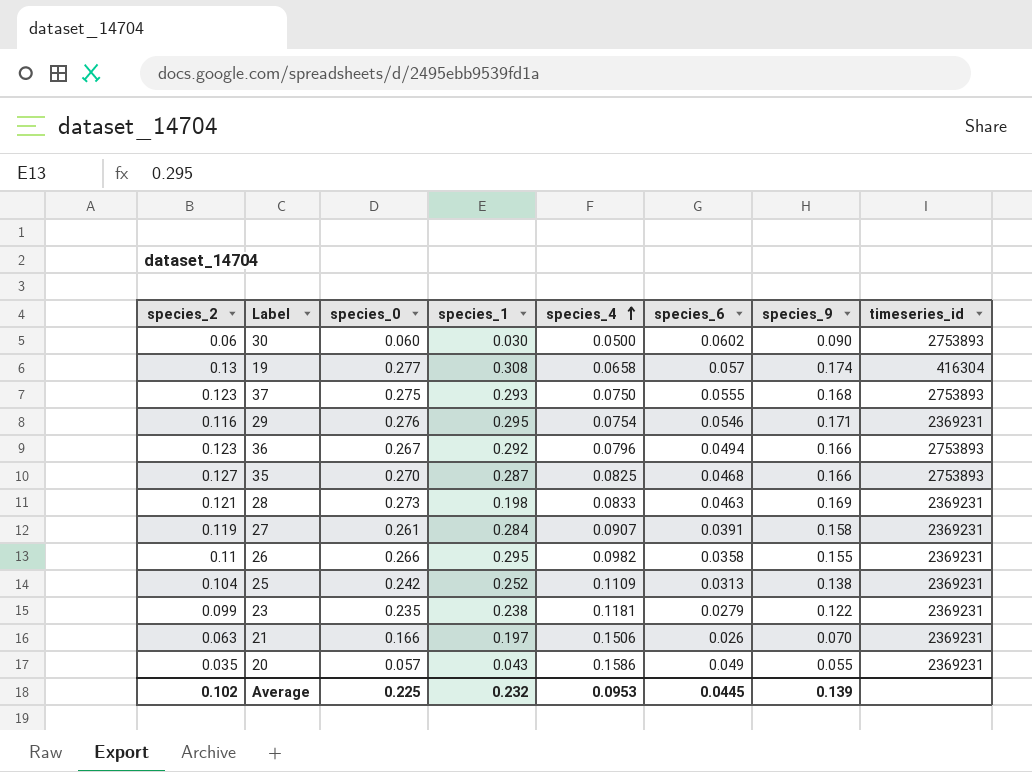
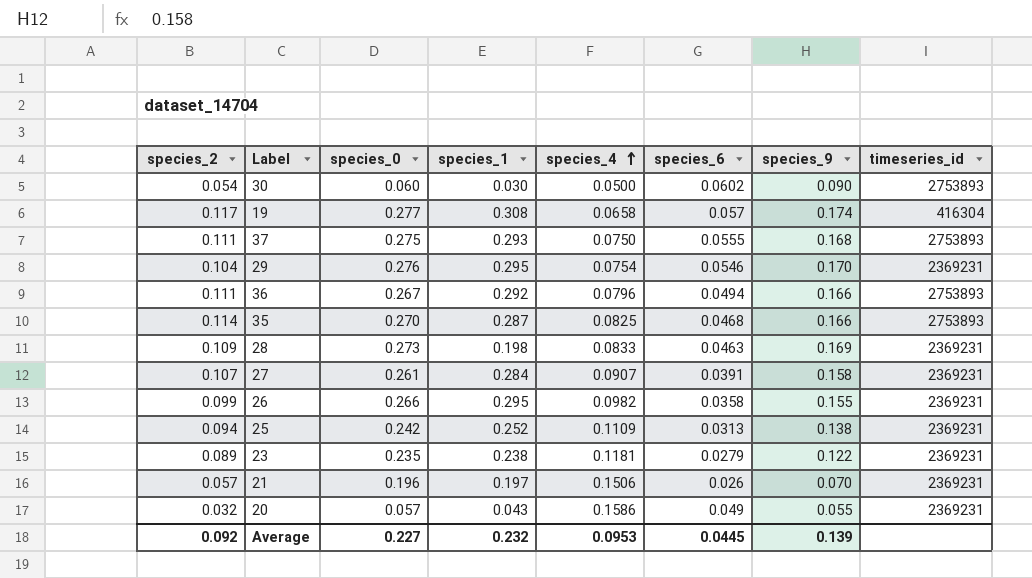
30 | species_2: 0.06 -> 0.054
19 | species_2: 0.13 -> 0.117
37 | species_2: 0.123 -> 0.111
29 | species_2: 0.116 -> 0.104
29 | species_9: 0.171 -> 0.170
36 | species_2: 0.123 -> 0.111
35 | species_2: 0.127 -> 0.114
28 | species_2: 0.121 -> 0.109
27 | species_2: 0.119 -> 0.107
26 | species_2: 0.11 -> 0.099
25 | species_2: 0.104 -> 0.094
23 | species_2: 0.099 -> 0.089
21 | species_2: 0.063 -> 0.057
21 | species_0: 0.166 -> 0.196
20 | species_2: 0.035 -> 0.032
Average | species_2: 0.102 -> 0.092
Average | species_0: 0.225 -> 0.227

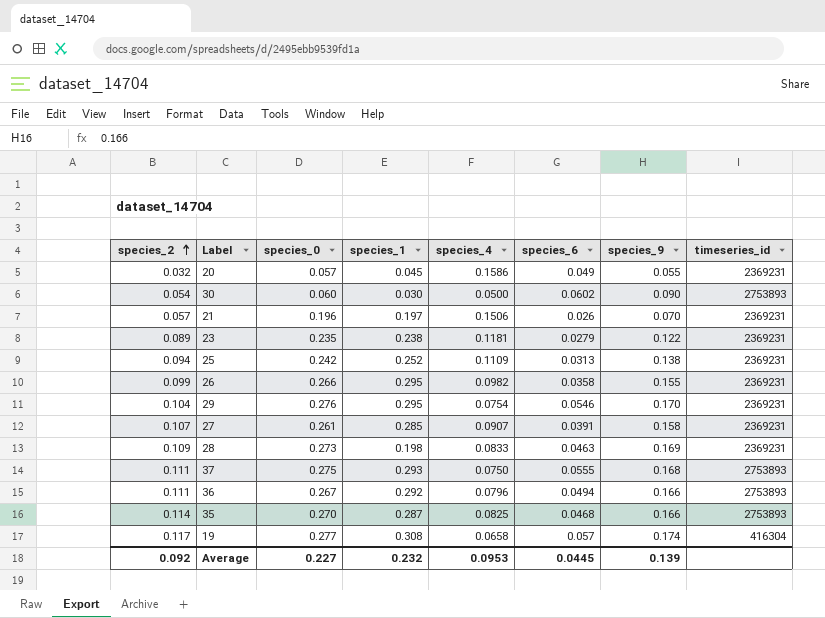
row order: species_4 ascending -> species_2 ascending
20 | species_1: 0.043 -> 0.045
27 | species_1: 0.284 -> 0.285

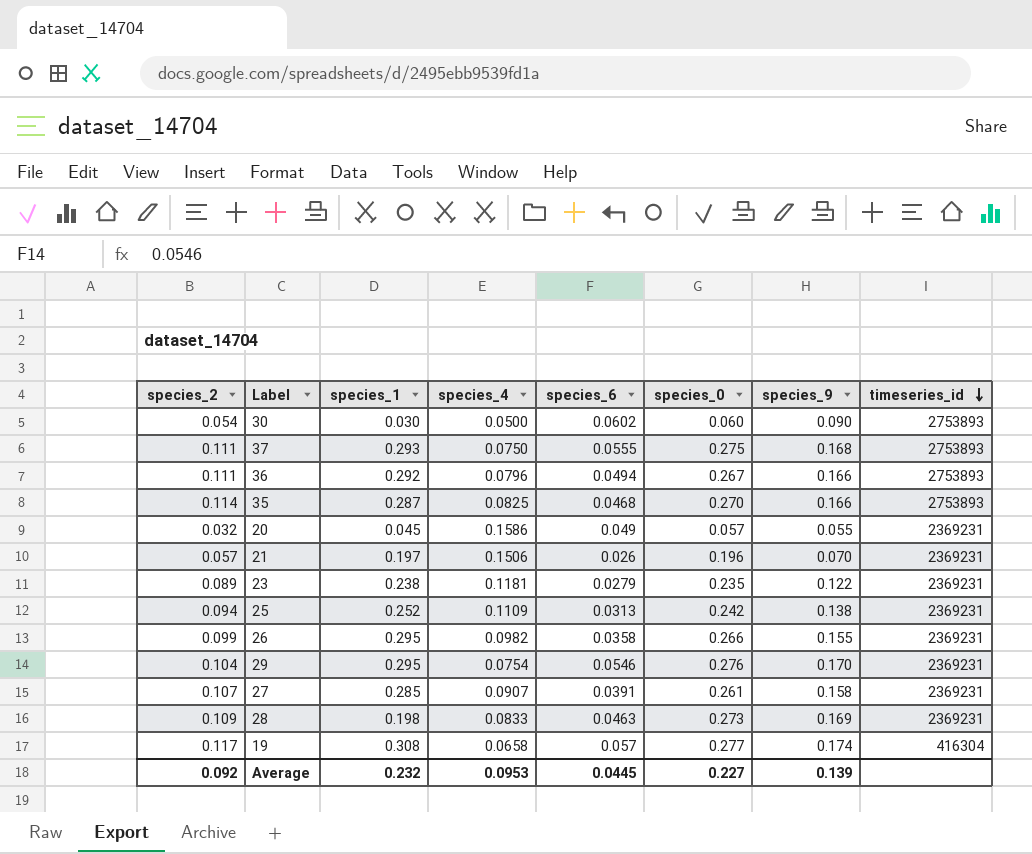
row order: species_2 ascending -> timeseries_id descending
column species_0 | position: 3 -> 6

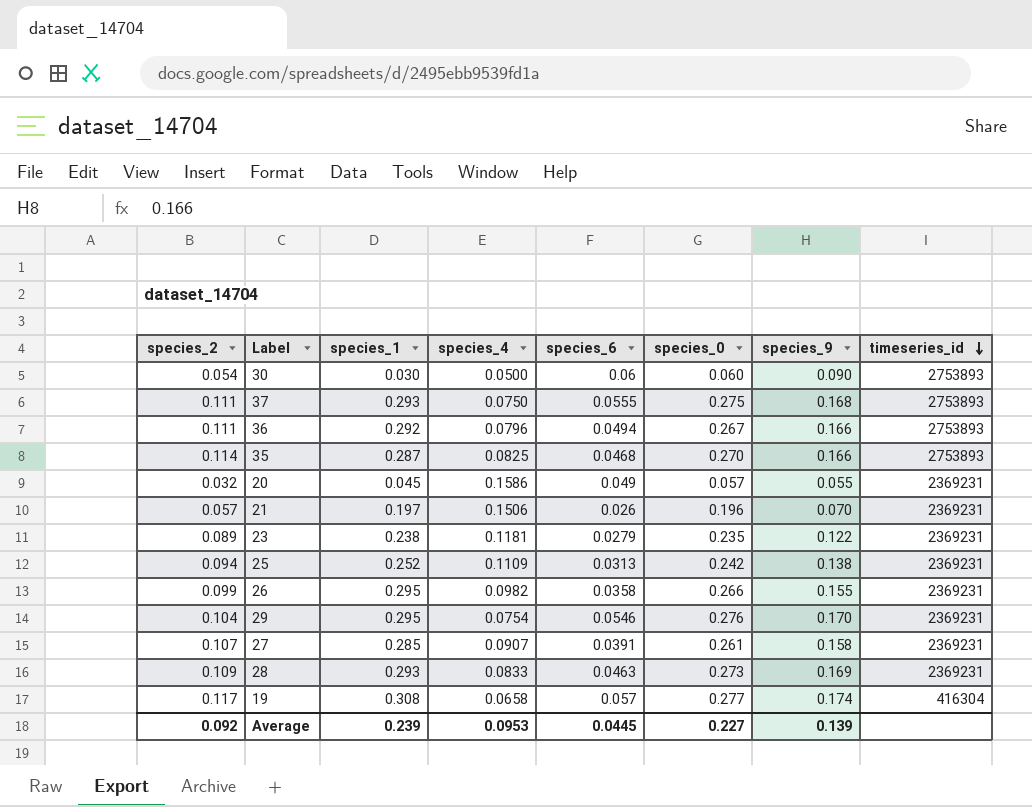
30 | species_6: 0.0602 -> 0.06
28 | species_1: 0.198 -> 0.293
Average | species_1: 0.232 -> 0.239

